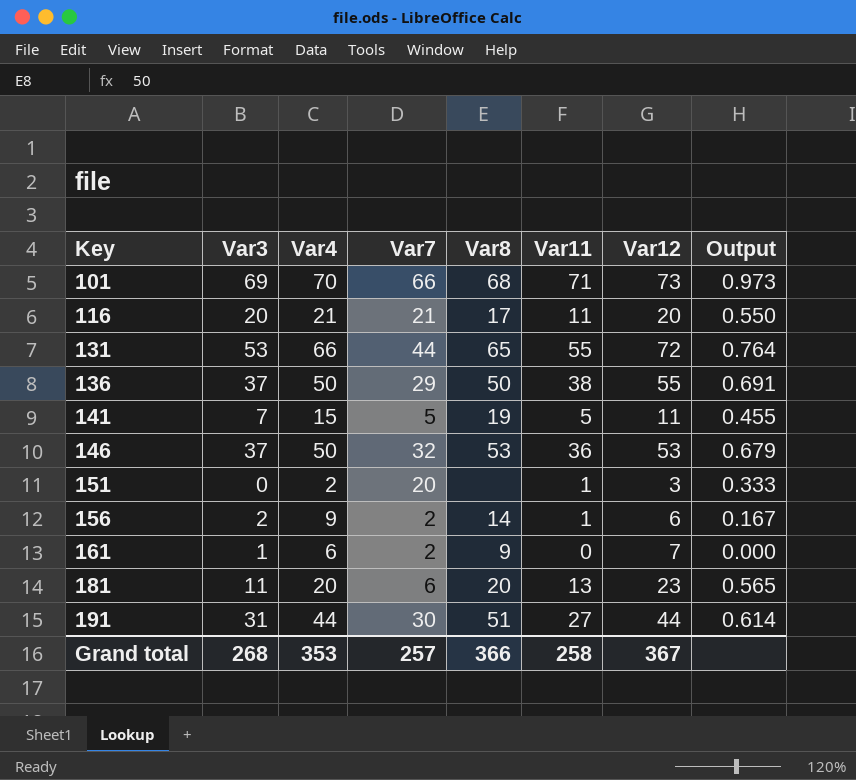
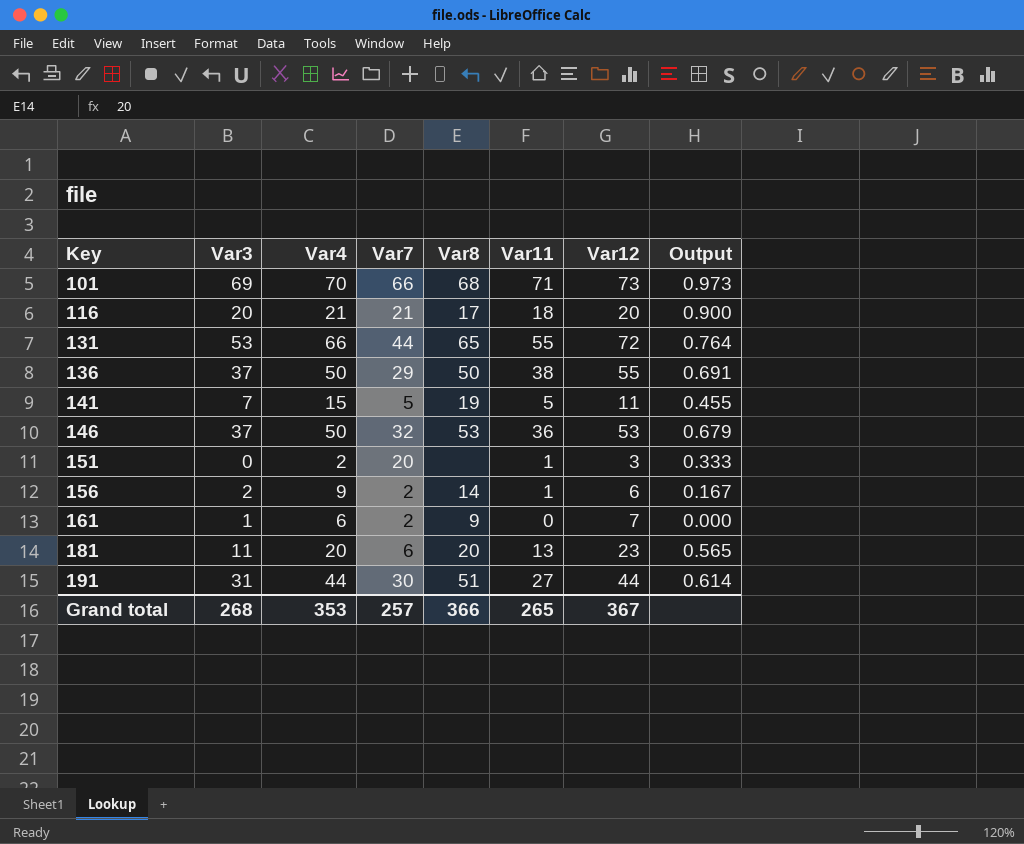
116 | Var11: 11 -> 18
116 | Output: 0.550 -> 0.900
Grand total | Var11: 258 -> 265

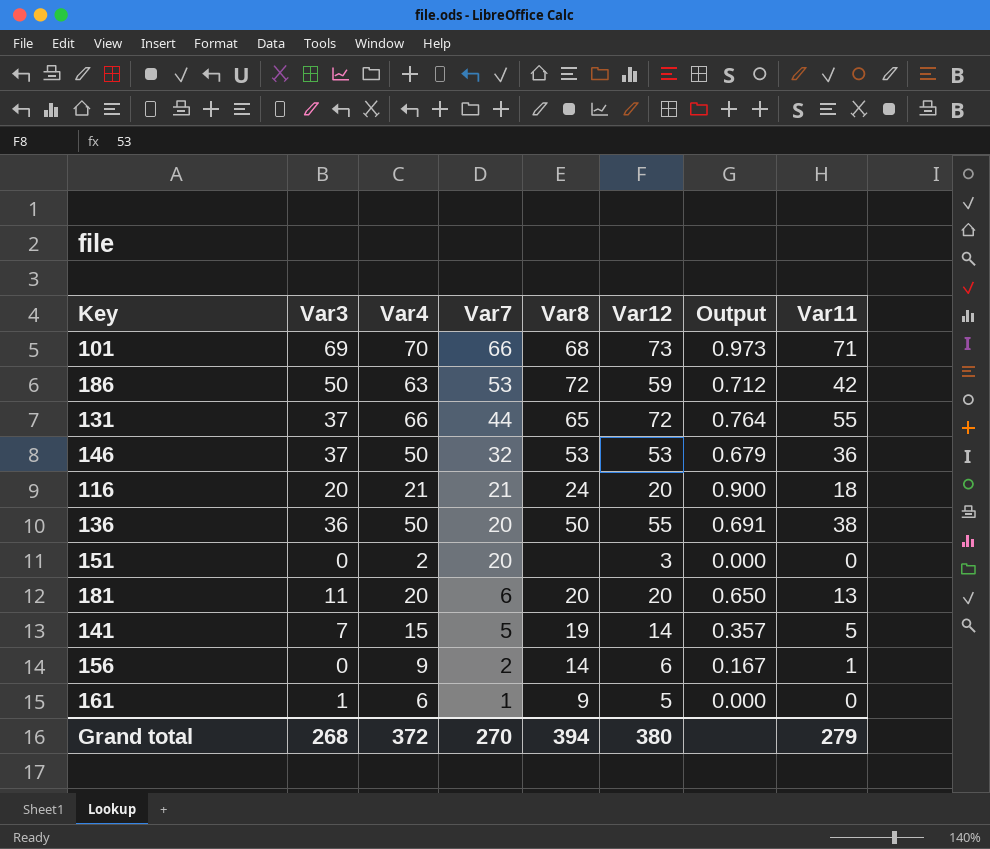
row order: Key ascending -> Var7 descending
column Var11 | position: 6 -> 8
row 191: 31 | 44 | 30 | 51 | 27 | 44 | 0.614 -> none
row 186: none -> 50 | 63 | 53 | 72 | 59 | 0.712 | 42
131 | Var3: 53 -> 37
116 | Var8: 17 -> 24
136 | Var3: 37 -> 36
136 | Var7: 29 -> 20
151 | Output: 0.333 -> 0.000
151 | Var11: 1 -> 0
181 | Var12: 23 -> 20
181 | Output: 0.565 -> 0.650
141 | Var12: 11 -> 14
141 | Output: 0.455 -> 0.357
156 | Var3: 2 -> 0
161 | Var7: 2 -> 1
161 | Var12: 7 -> 5
Grand total | Var4: 353 -> 372
Grand total | Var7: 257 -> 270
Grand total | Var8: 366 -> 394
Grand total | Var12: 367 -> 380
Grand total | Var11: 265 -> 279

